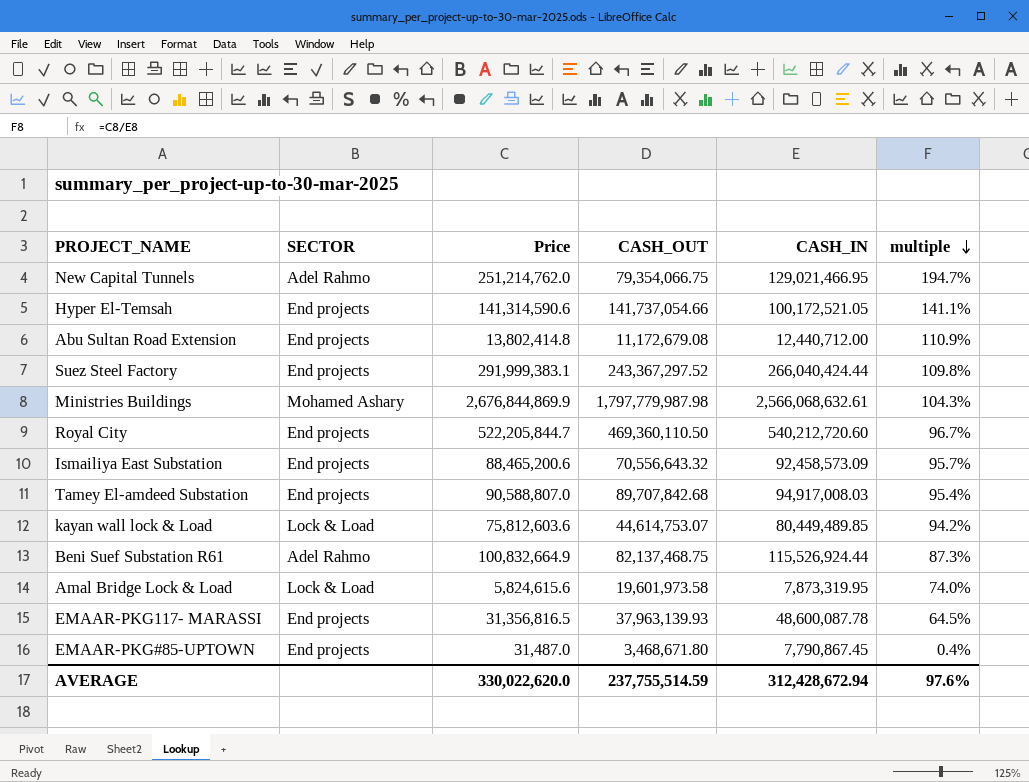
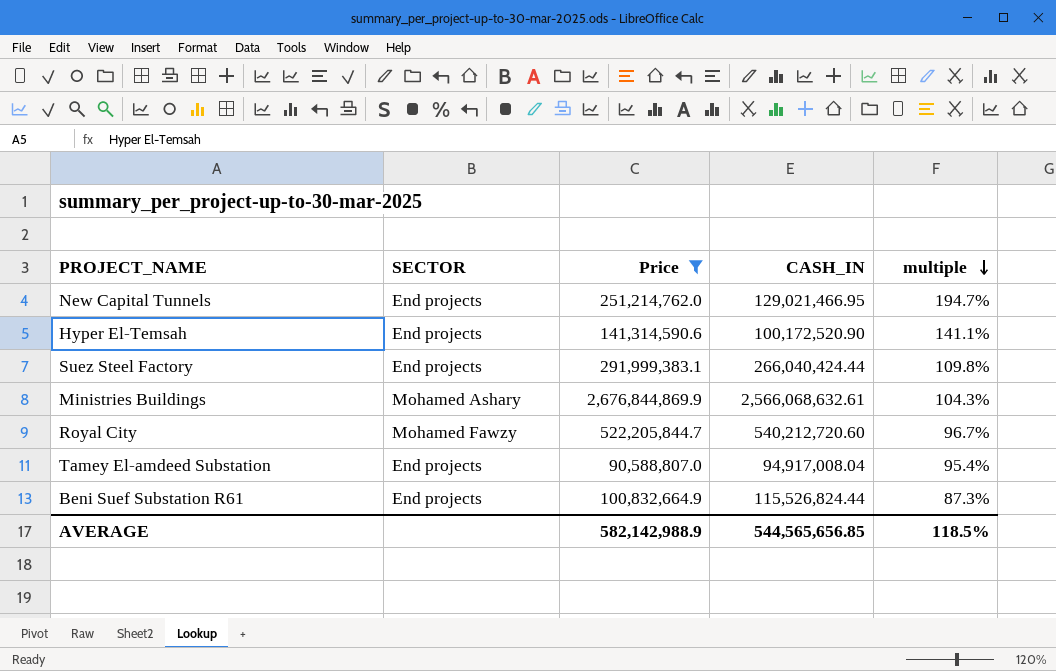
filter: none -> Price >= 90,588,807.0
column CASH_OUT | position: 4 -> none
New Capital Tunnels | SECTOR: Adel Rahmo -> End projects
Hyper El-Temsah | CASH_IN: 100,172,521.05 -> 100,172,520.90
Royal City | SECTOR: End projects -> Mohamed Fawzy
Tamey El-amdeed Substation | CASH_IN: 94,917,008.03 -> 94,917,008.04
Beni Suef Substation R61 | SECTOR: Adel Rahmo -> End projects
Beni Suef Substation R61 | CASH_IN: 115,526,924.44 -> 115,526,824.44
AVERAGE | Price: 330,022,620.0 -> 582,142,988.9
AVERAGE | CASH_IN: 312,428,672.94 -> 544,565,656.85
AVERAGE | multiple: 97.6% -> 118.5%

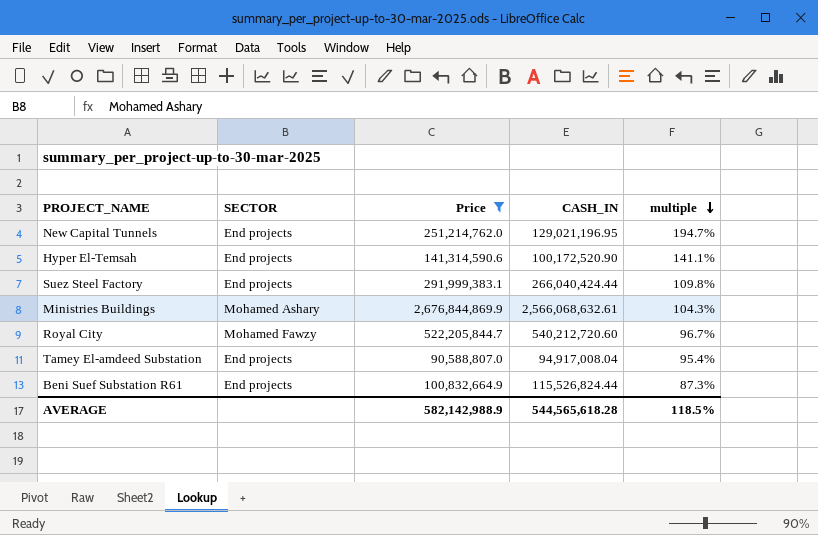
New Capital Tunnels | CASH_IN: 129,021,466.95 -> 129,021,196.95
AVERAGE | CASH_IN: 544,565,656.85 -> 544,565,618.28

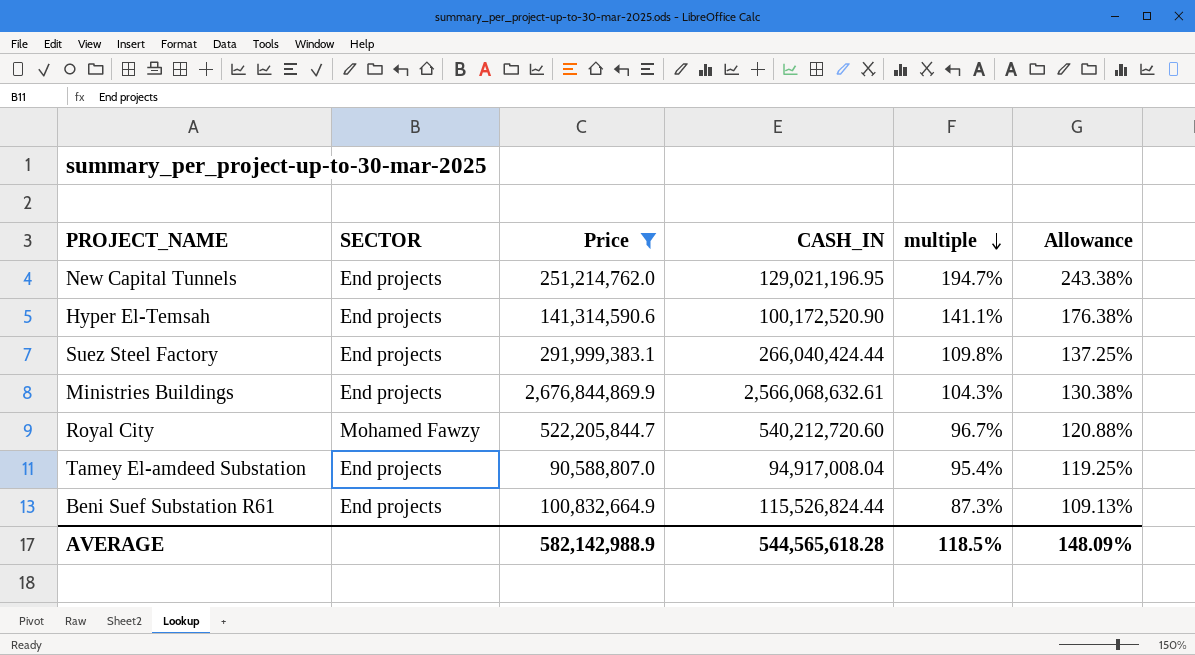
column Allowance | formula: none -> [multiple] * 1.25
Ministries Buildings | SECTOR: Mohamed Ashary -> End projects

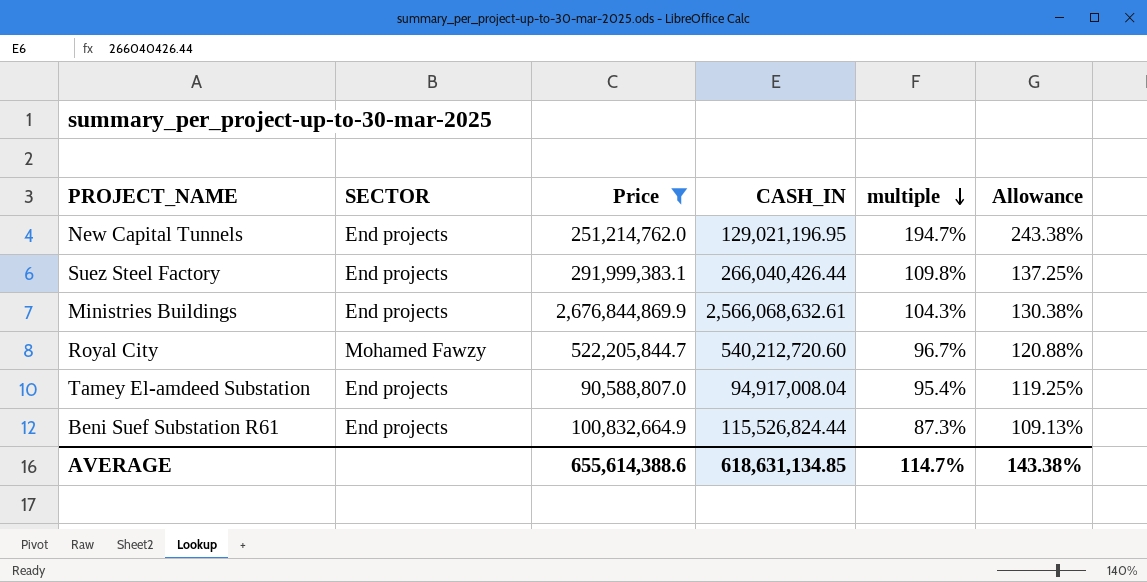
row Hyper El-Temsah: End projects | 141,314,590.6 | 100,172,520.90 | 141.1% | 176.38% -> none
Suez Steel Factory | CASH_IN: 266,040,424.44 -> 266,040,426.44
AVERAGE | Price: 582,142,988.9 -> 655,614,388.6
AVERAGE | CASH_IN: 544,565,618.28 -> 618,631,134.85
AVERAGE | multiple: 118.5% -> 114.7%
AVERAGE | Allowance: 148.09% -> 143.38%

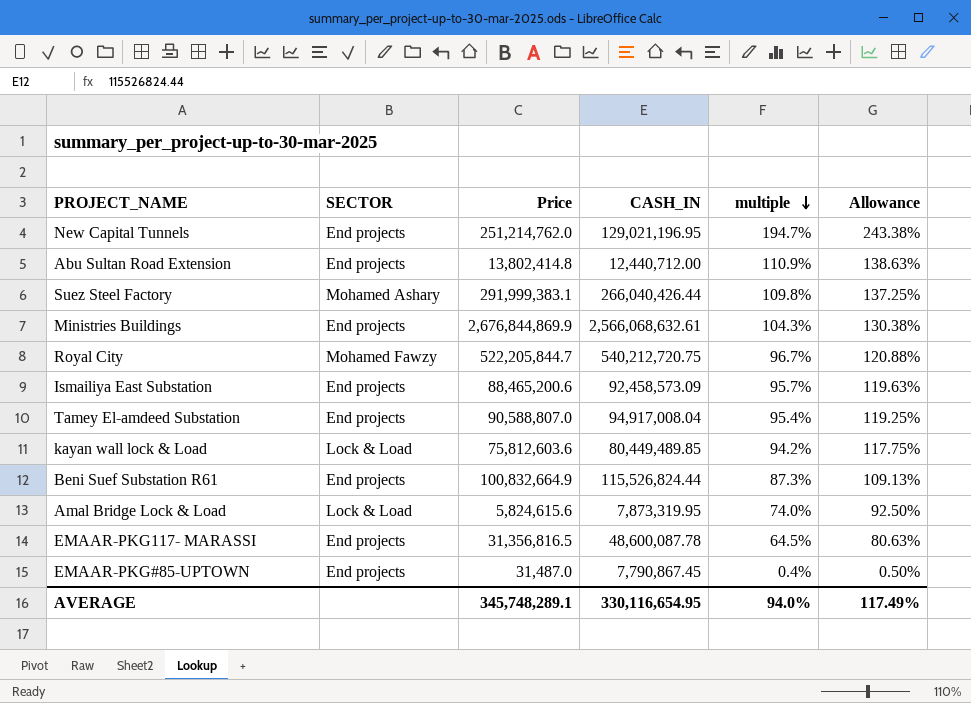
filter: Price >= 90,588,807.0 -> none
Suez Steel Factory | SECTOR: End projects -> Mohamed Ashary
Royal City | CASH_IN: 540,212,720.60 -> 540,212,720.75
AVERAGE | Price: 655,614,388.6 -> 345,748,289.1
AVERAGE | CASH_IN: 618,631,134.85 -> 330,116,654.95
AVERAGE | multiple: 114.7% -> 94.0%
AVERAGE | Allowance: 143.38% -> 117.49%

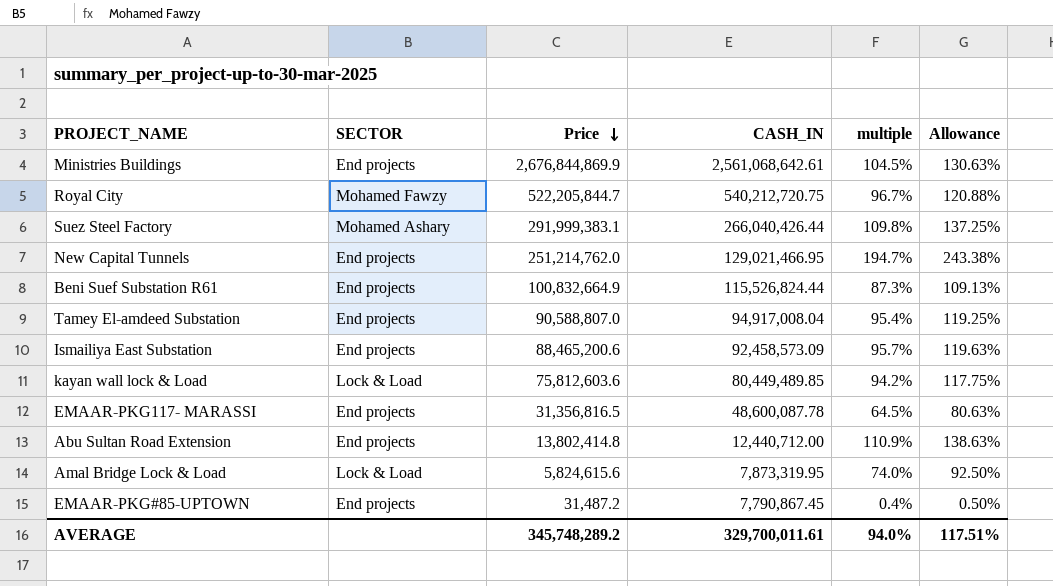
row order: multiple descending -> Price descending
Ministries Buildings | CASH_IN: 2,566,068,632.61 -> 2,561,068,642.61
Ministries Buildings | multiple: 104.3% -> 104.5%
Ministries Buildings | Allowance: 130.38% -> 130.63%
New Capital Tunnels | CASH_IN: 129,021,196.95 -> 129,021,466.95
EMAAR-PKG#85-UPTOWN | Price: 31,487.0 -> 31,487.2
AVERAGE | Price: 345,748,289.1 -> 345,748,289.2
AVERAGE | CASH_IN: 330,116,654.95 -> 329,700,011.61
AVERAGE | Allowance: 117.49% -> 117.51%

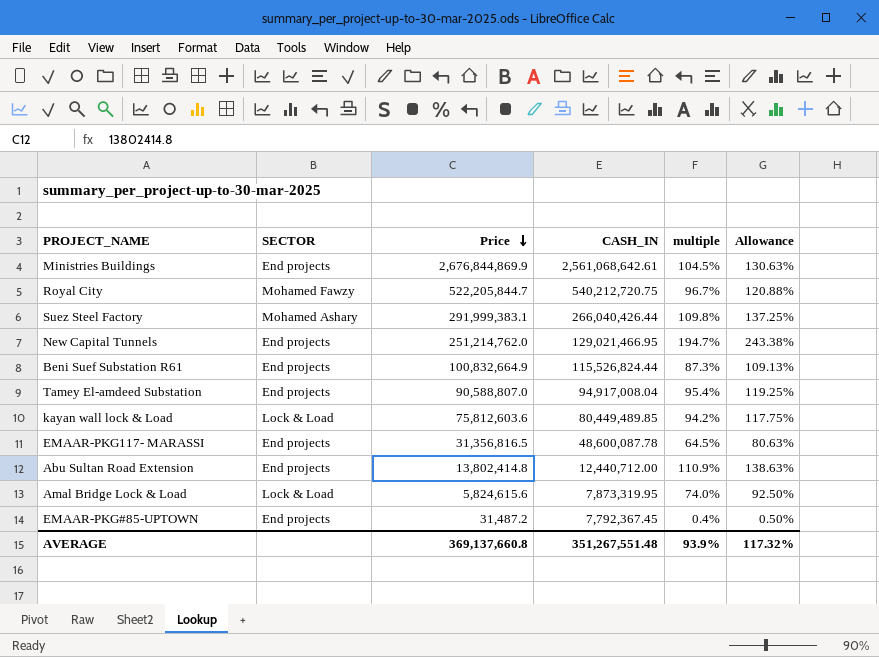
row Ismailiya East Substation: End projects | 88,465,200.6 | 92,458,573.09 | 95.7% | 119.63% -> none
EMAAR-PKG#85-UPTOWN | CASH_IN: 7,790,867.45 -> 7,792,367.45
AVERAGE | Price: 345,748,289.2 -> 369,137,660.8
AVERAGE | CASH_IN: 329,700,011.61 -> 351,267,551.48
AVERAGE | multiple: 94.0% -> 93.9%
AVERAGE | Allowance: 117.51% -> 117.32%

